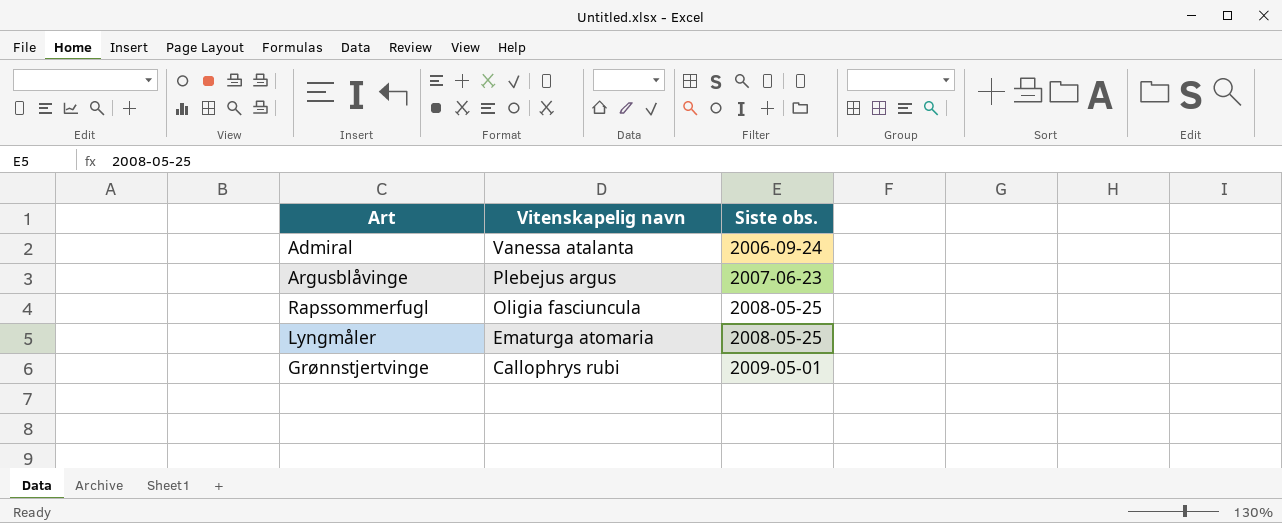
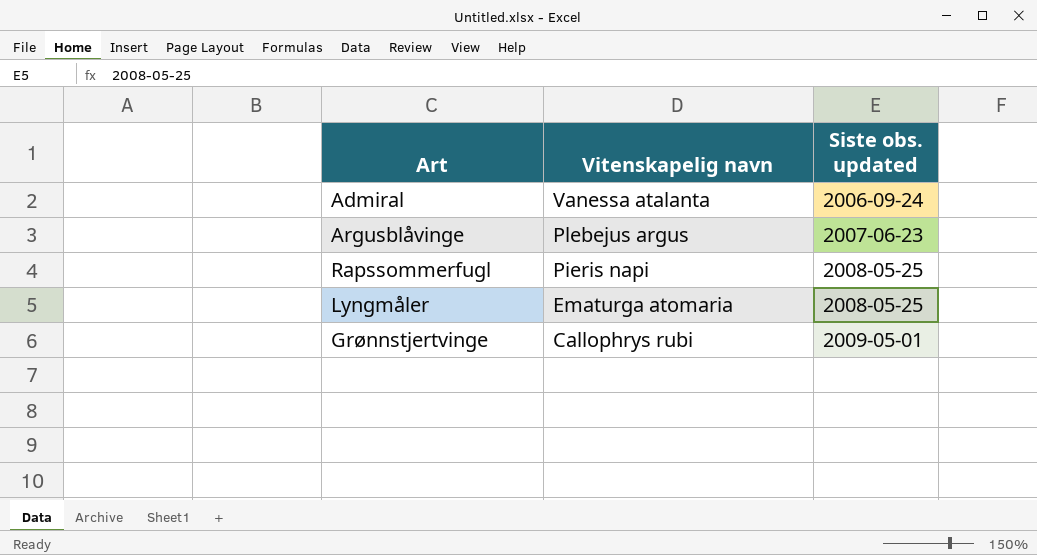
column name: Siste obs. -> Siste obs. updated
Rapssommerfugl | Vitenskapelig navn: Oligia fasciuncula -> Pieris napi

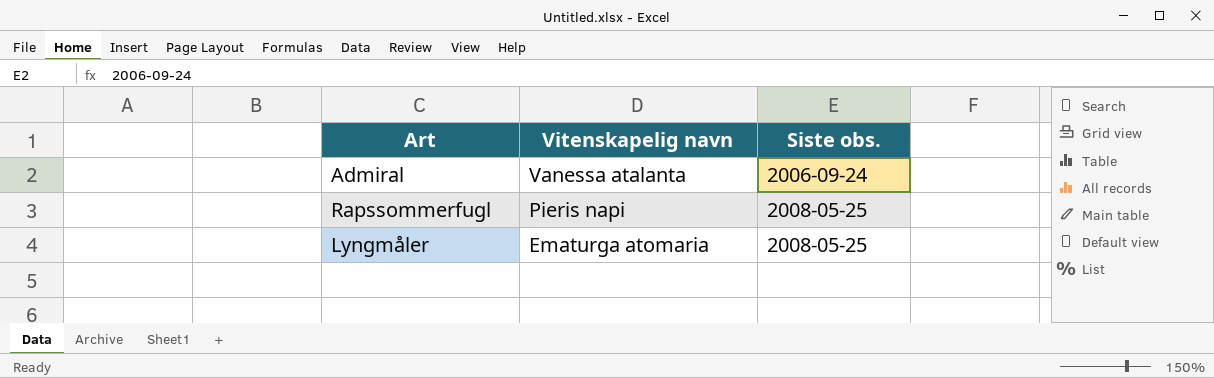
column name: Siste obs. updated -> Siste obs.
row Argusblåvinge: Plebejus argus | 2007-06-23 -> none
row Grønnstjertvinge: Callophrys rubi | 2009-05-01 -> none

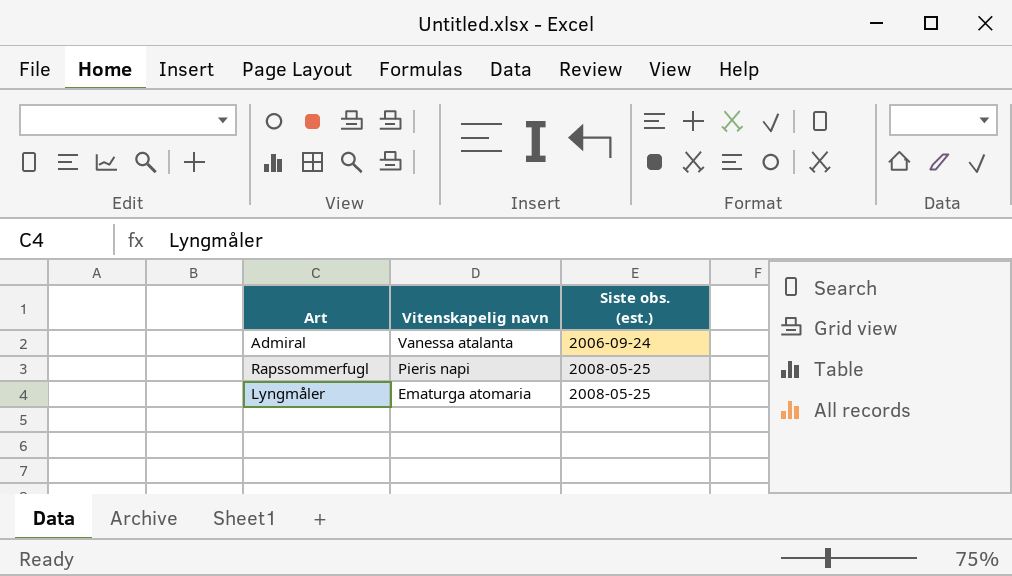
column name: Siste obs. -> Siste obs. (est.)

